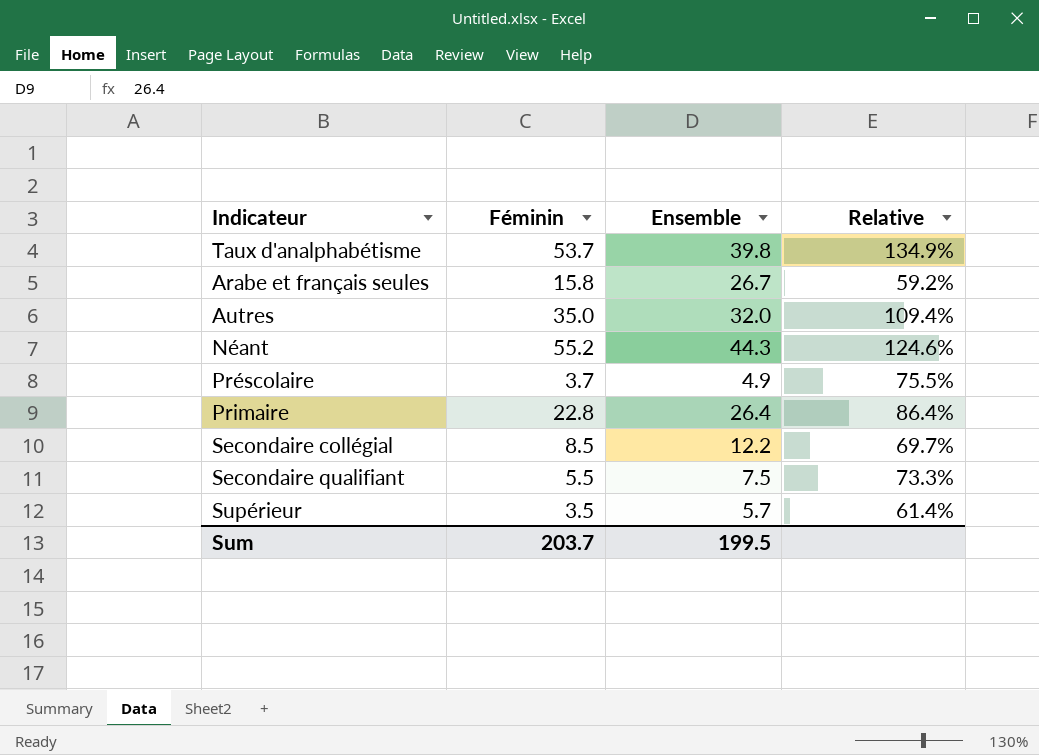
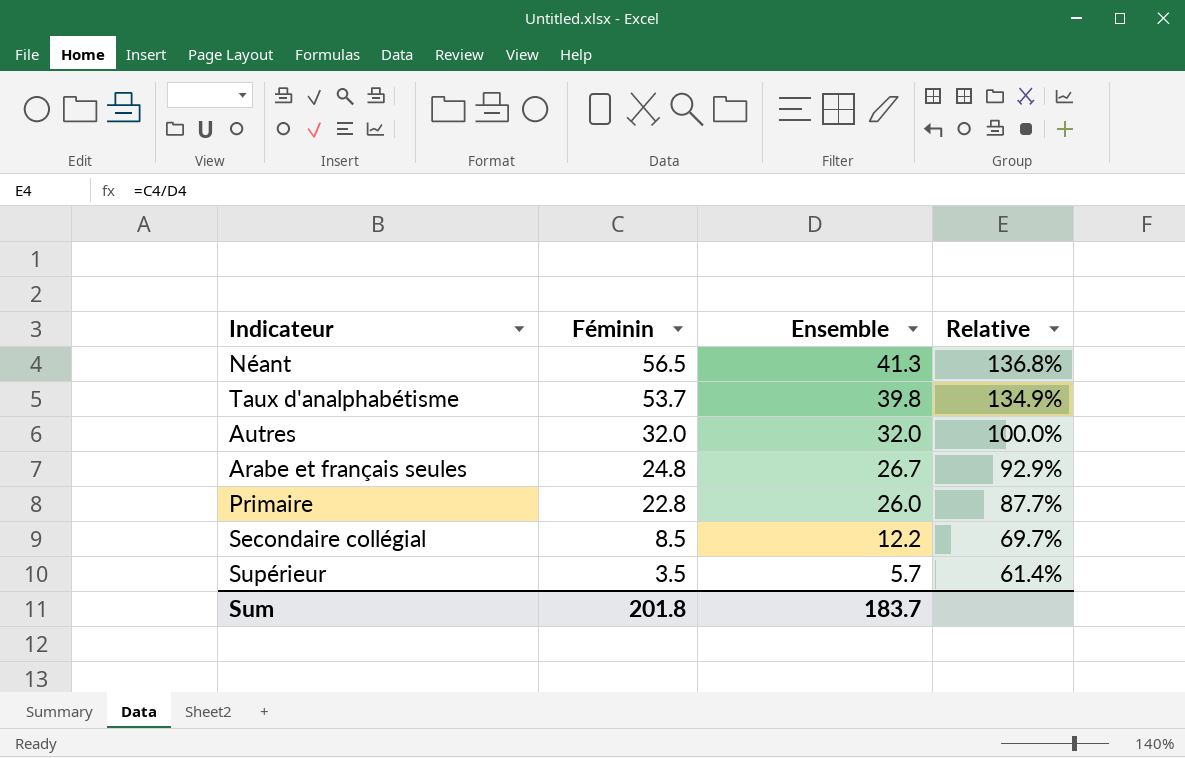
row order: none -> Féminin descending
row Préscolaire: 3.7 | 4.9 | 75.5% -> none
row Secondaire qualifiant: 5.5 | 7.5 | 73.3% -> none
Néant | Féminin: 55.2 -> 56.5
Néant | Ensemble: 44.3 -> 41.3
Néant | Relative: 124.6% -> 136.8%
Autres | Féminin: 35.0 -> 32.0
Autres | Relative: 109.4% -> 100.0%
Arabe et français seules | Féminin: 15.8 -> 24.8
Arabe et français seules | Relative: 59.2% -> 92.9%
Primaire | Ensemble: 26.4 -> 26.0
Primaire | Relative: 86.4% -> 87.7%
Sum | Féminin: 203.7 -> 201.8
Sum | Ensemble: 199.5 -> 183.7

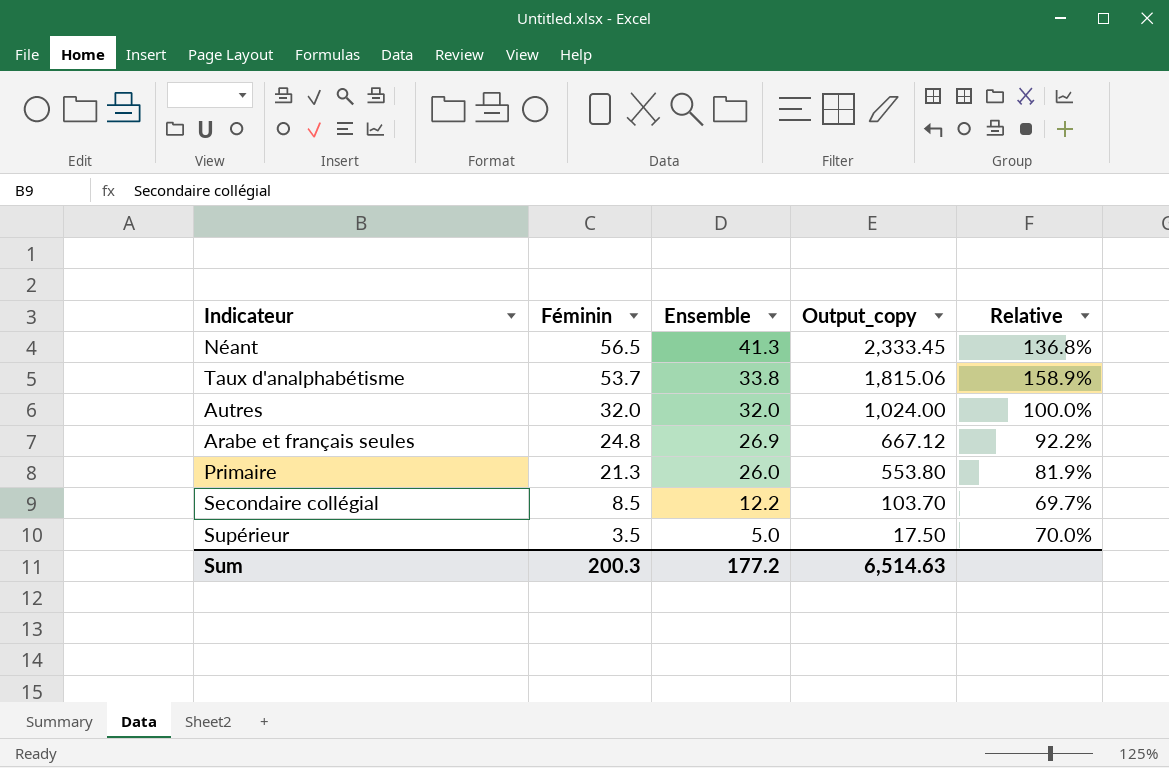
column Output_copy | formula: none -> [Féminin] * [Ensemble]
Taux d'analphabétisme | Ensemble: 39.8 -> 33.8
Taux d'analphabétisme | Relative: 134.9% -> 158.9%
Arabe et français seules | Ensemble: 26.7 -> 26.9
Arabe et français seules | Relative: 92.9% -> 92.2%
Primaire | Féminin: 22.8 -> 21.3
Primaire | Relative: 87.7% -> 81.9%
Supérieur | Ensemble: 5.7 -> 5.0
Supérieur | Relative: 61.4% -> 70.0%
Sum | Féminin: 201.8 -> 200.3
Sum | Ensemble: 183.7 -> 177.2

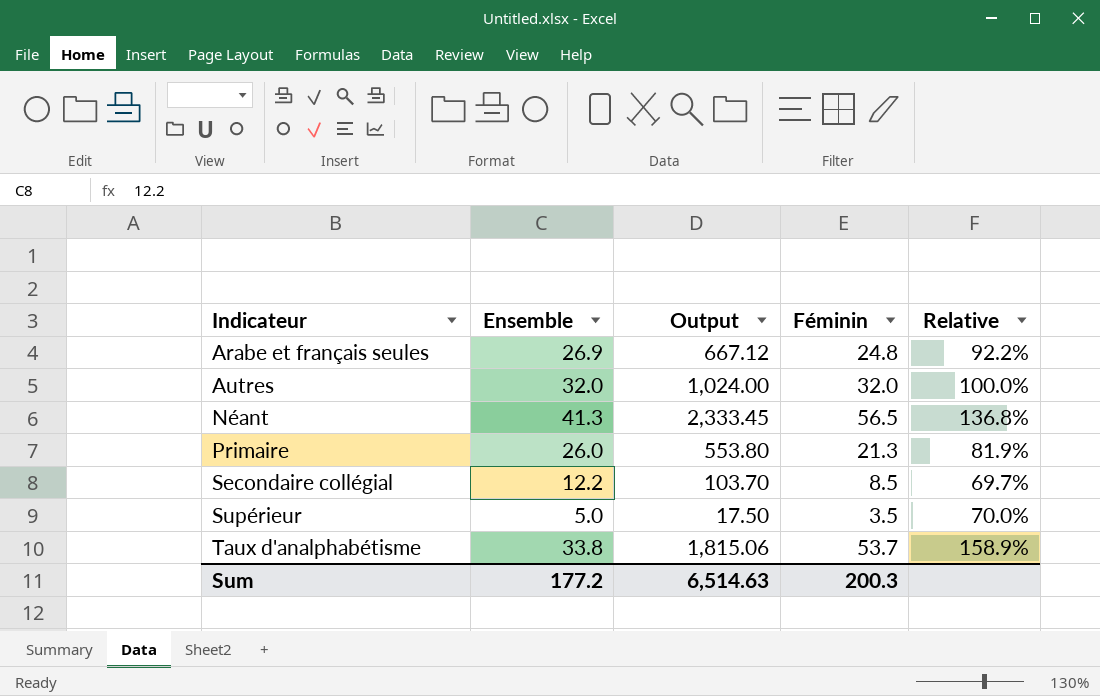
row order: Féminin descending -> Indicateur ascending
column name: Output_copy -> Output
column Féminin | position: 2 -> 4

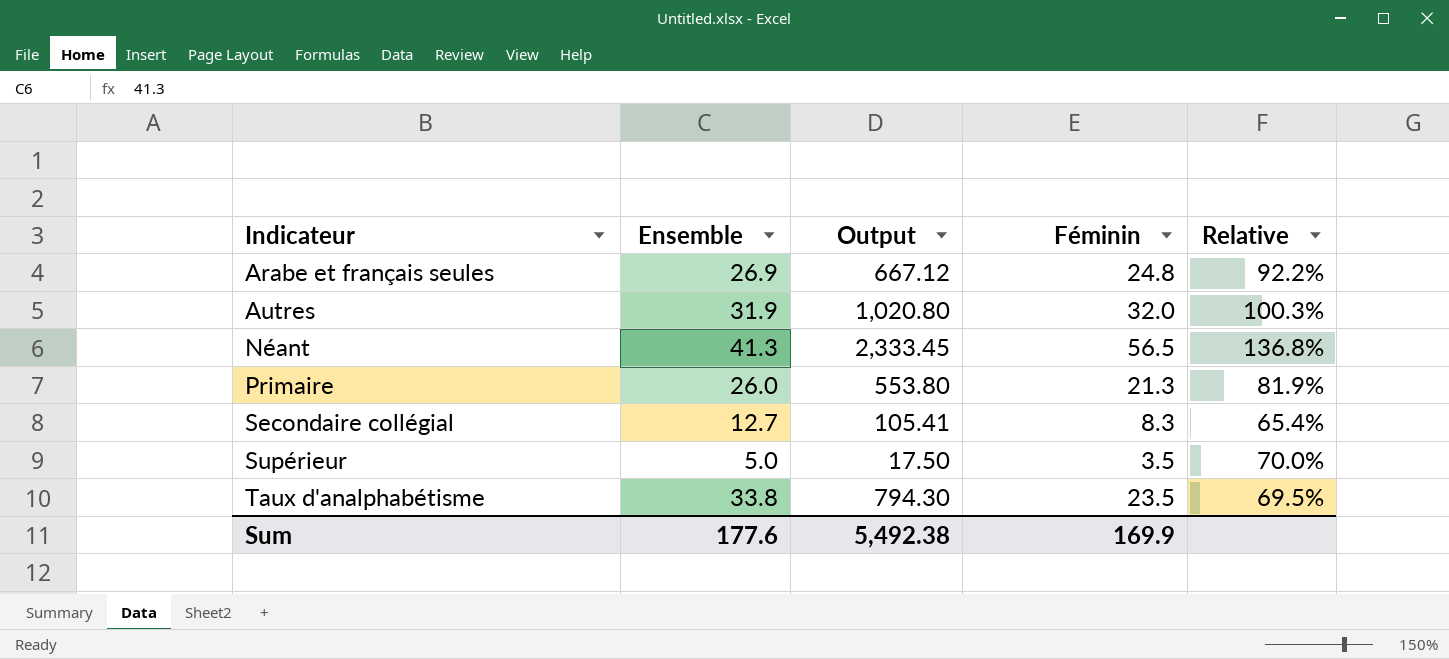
Autres | Ensemble: 32.0 -> 31.9
Autres | Output: 1,024.00 -> 1,020.80
Autres | Relative: 100.0% -> 100.3%
Secondaire collégial | Ensemble: 12.2 -> 12.7
Secondaire collégial | Output: 103.70 -> 105.41
Secondaire collégial | Féminin: 8.5 -> 8.3
Secondaire collégial | Relative: 69.7% -> 65.4%
Taux d'analphabétisme | Output: 1,815.06 -> 794.30
Taux d'analphabétisme | Féminin: 53.7 -> 23.5
Taux d'analphabétisme | Relative: 158.9% -> 69.5%
Sum | Ensemble: 177.2 -> 177.6
Sum | Output: 6,514.63 -> 5,492.38
Sum | Féminin: 200.3 -> 169.9

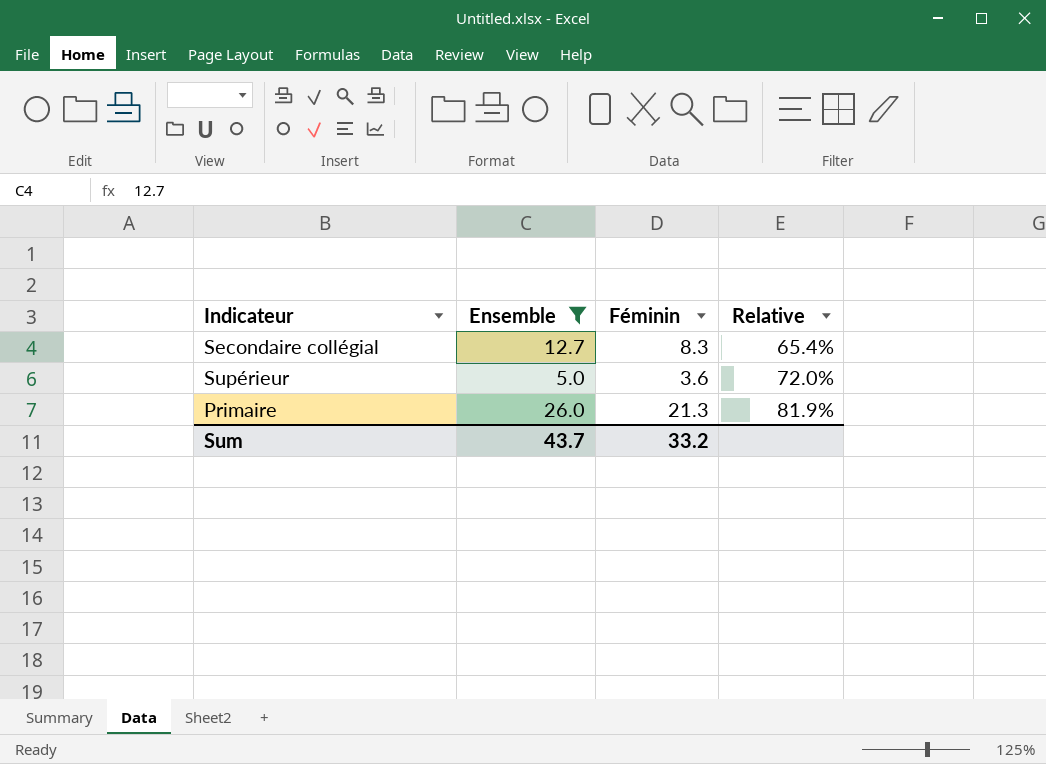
filter: none -> Ensemble <= 26.0
row order: Indicateur ascending -> Relative ascending
column Output | formula: [Ensemble] * [Féminin] -> none
Supérieur | Féminin: 3.5 -> 3.6
Supérieur | Relative: 70.0% -> 72.0%
Sum | Ensemble: 177.6 -> 43.7
Sum | Féminin: 169.9 -> 33.2

